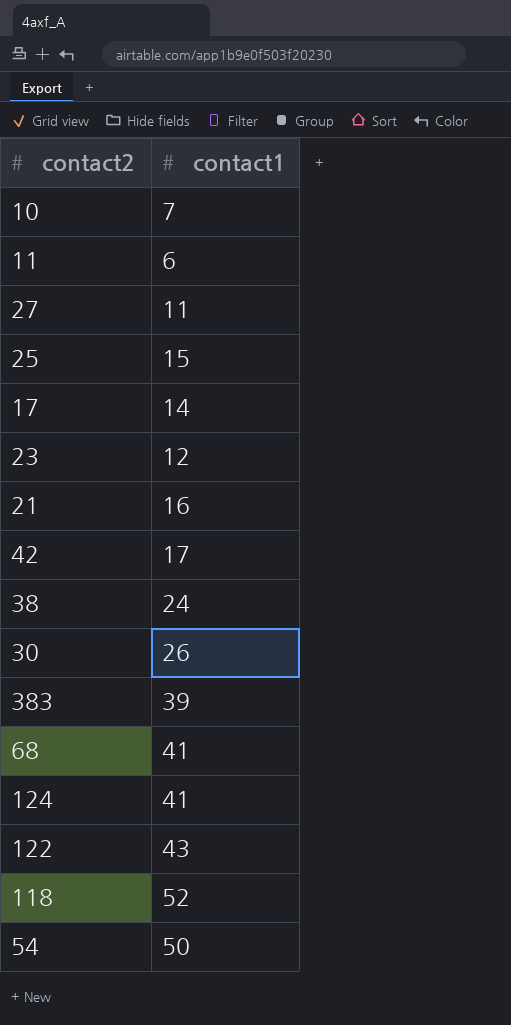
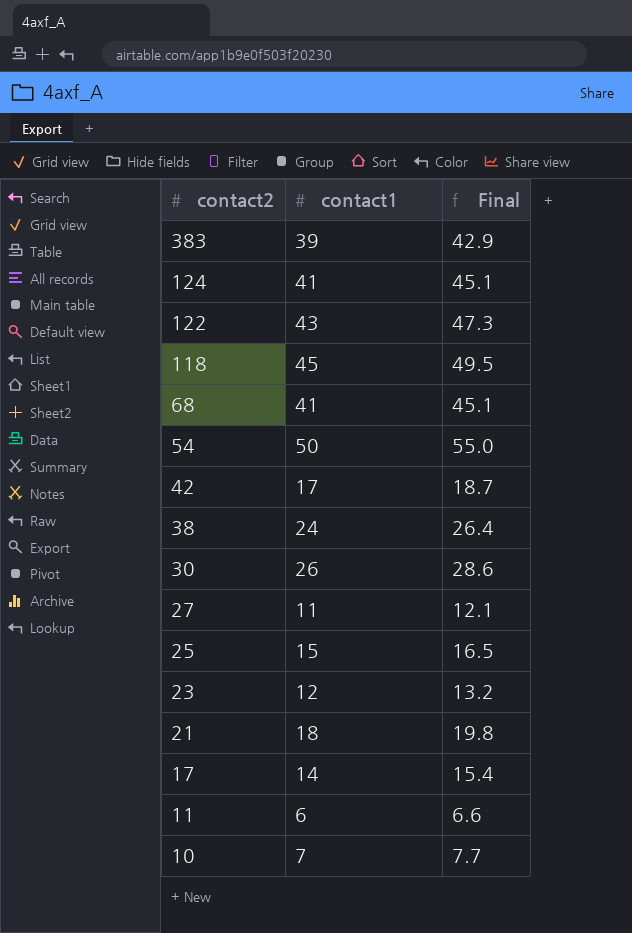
row order: none -> contact2 descending
column Final | formula: none -> [contact1] * 1.1
118 | contact1: 52 -> 45
21 | contact1: 16 -> 18

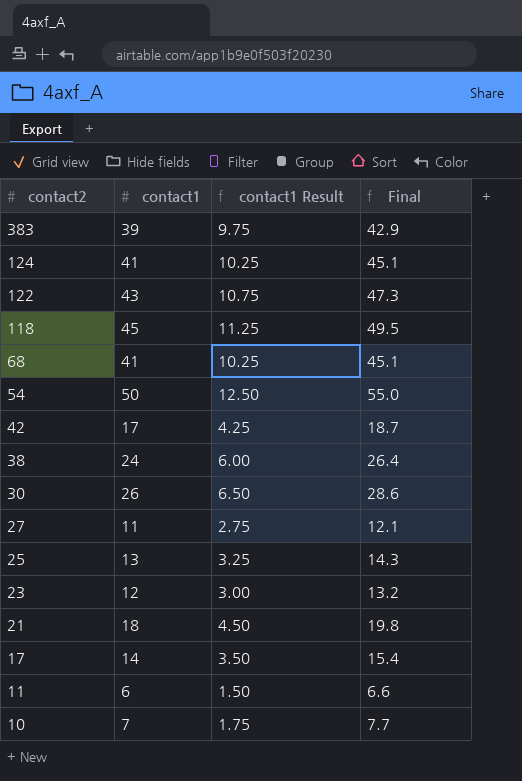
column contact1 Result | formula: none -> [contact1] * 0.25
25 | contact1: 15 -> 13
25 | Final: 16.5 -> 14.3

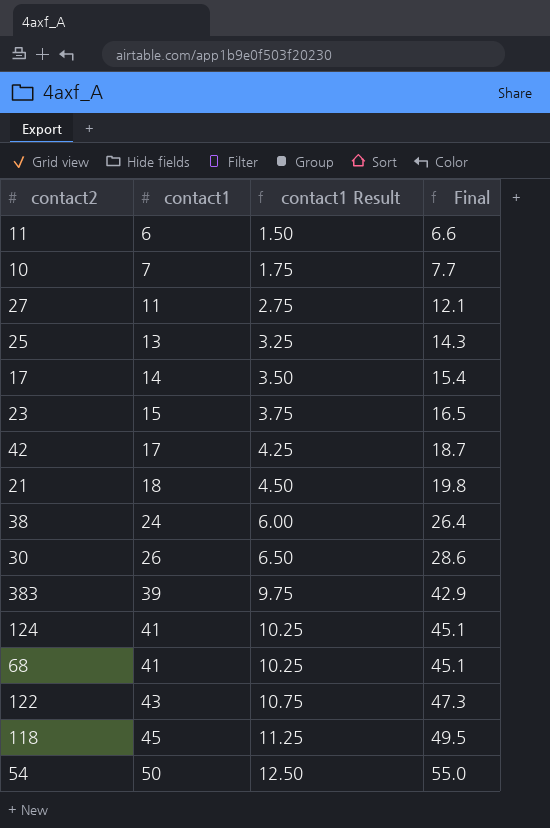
row order: contact2 descending -> contact1 ascending
23 | contact1: 12 -> 15
23 | contact1 Result: 3.00 -> 3.75
23 | Final: 13.2 -> 16.5

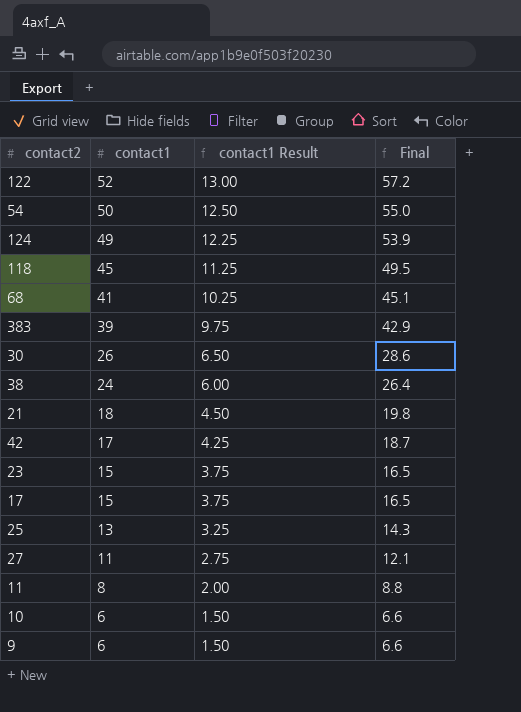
row order: contact1 ascending -> contact1 descending
122 | contact1: 43 -> 52
122 | contact1 Result: 10.75 -> 13.00
122 | Final: 47.3 -> 57.2
124 | contact1: 41 -> 49
124 | contact1 Result: 10.25 -> 12.25
124 | Final: 45.1 -> 53.9
17 | contact1: 14 -> 15
17 | contact1 Result: 3.50 -> 3.75
17 | Final: 15.4 -> 16.5
11 | contact1: 6 -> 8
11 | contact1 Result: 1.50 -> 2.00
11 | Final: 6.6 -> 8.8
10 | contact1: 7 -> 6
10 | contact1 Result: 1.75 -> 1.50
10 | Final: 7.7 -> 6.6
row 9: none -> 6 | 1.50 | 6.6

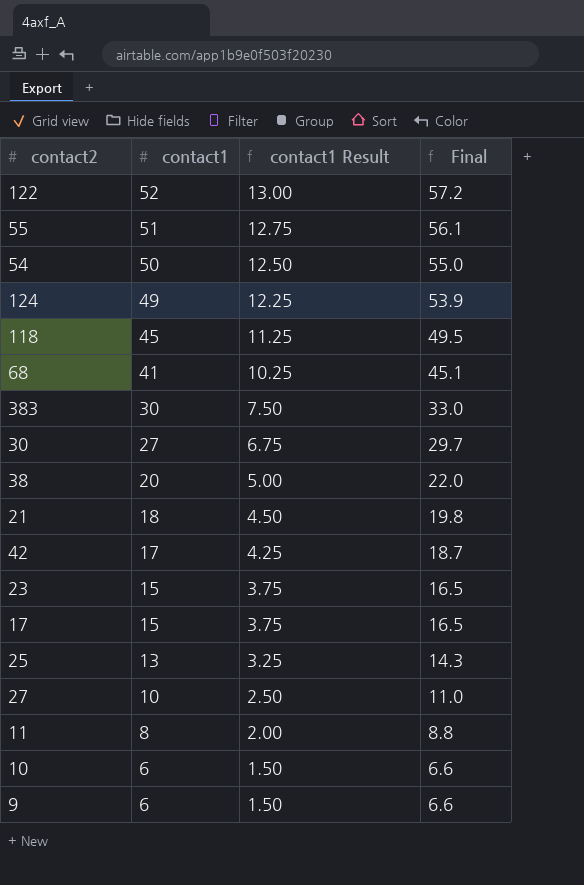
row 55: none -> 51 | 12.75 | 56.1
383 | contact1: 39 -> 30
383 | contact1 Result: 9.75 -> 7.50
383 | Final: 42.9 -> 33.0
30 | contact1: 26 -> 27
30 | contact1 Result: 6.50 -> 6.75
30 | Final: 28.6 -> 29.7
38 | contact1: 24 -> 20
38 | contact1 Result: 6.00 -> 5.00
38 | Final: 26.4 -> 22.0
27 | contact1: 11 -> 10
27 | contact1 Result: 2.75 -> 2.50
27 | Final: 12.1 -> 11.0

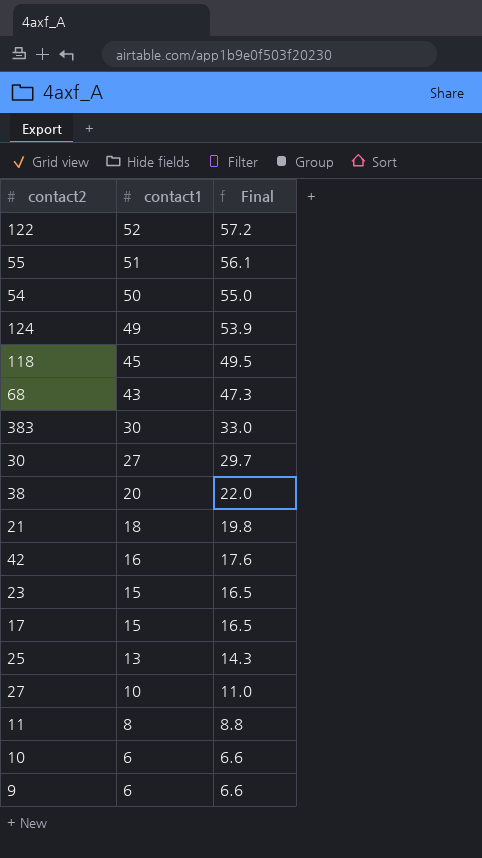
column contact1 Result | formula: [contact1] * 0.25 -> none
68 | contact1: 41 -> 43
68 | Final: 45.1 -> 47.3
42 | contact1: 17 -> 16
42 | Final: 18.7 -> 17.6

